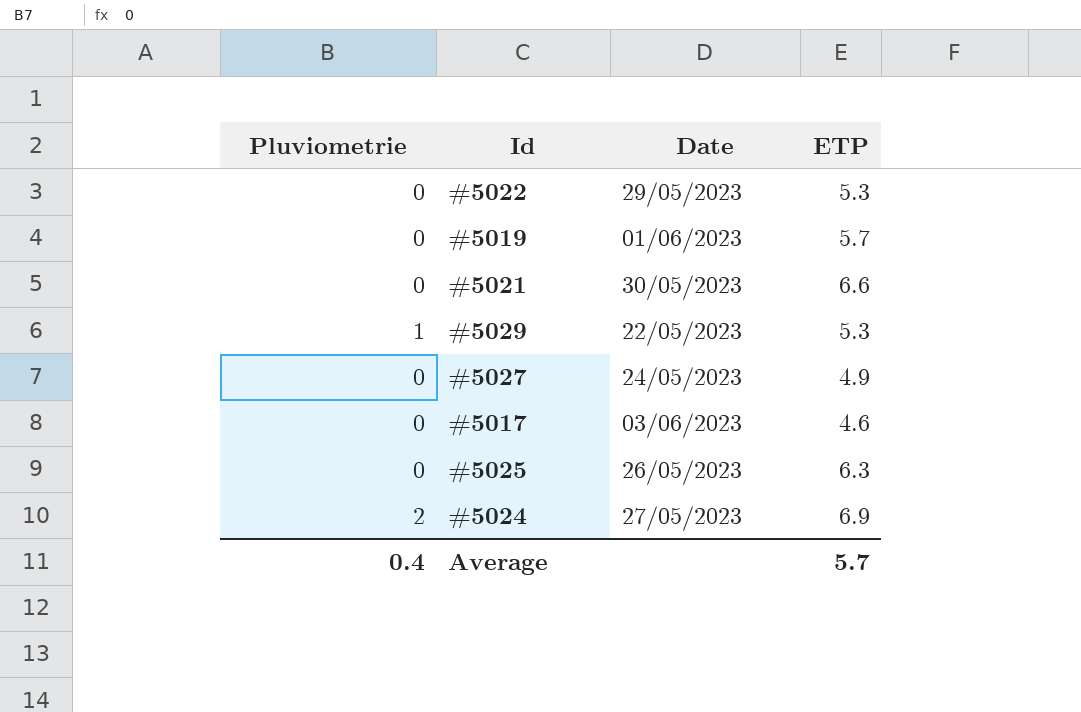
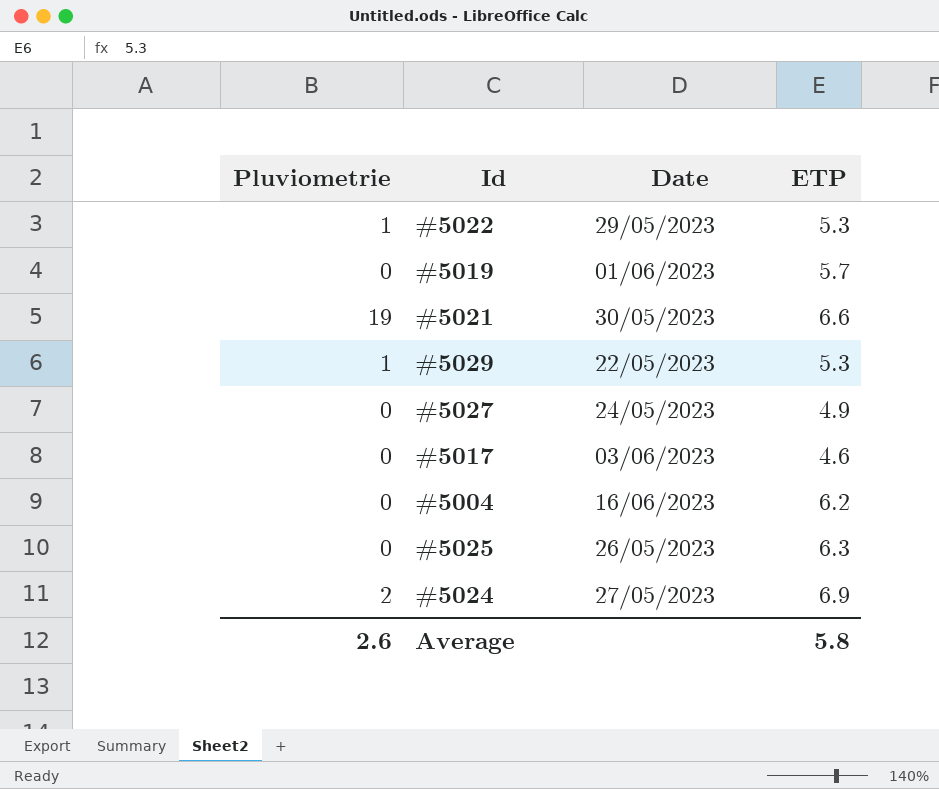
#5022 | Pluviometrie: 0 -> 1
#5021 | Pluviometrie: 0 -> 19
row #5004: none -> 0 | 16/06/2023 | 6.2
Average | Pluviometrie: 0.4 -> 2.6
Average | ETP: 5.7 -> 5.8

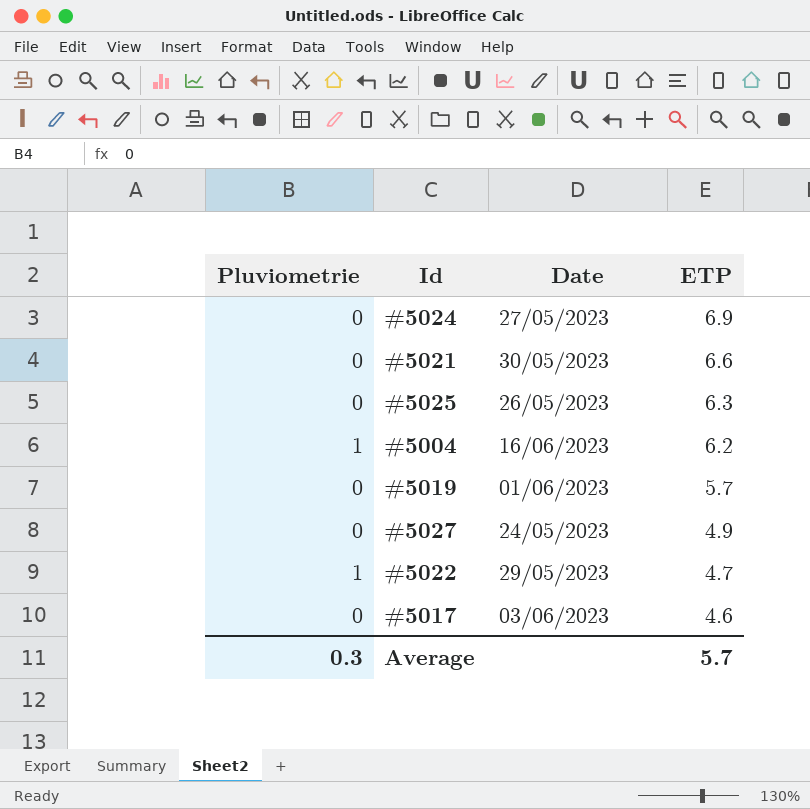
row order: none -> ETP descending
row #5029: 1 | 22/05/2023 | 5.3 -> none
#5024 | Pluviometrie: 2 -> 0
#5021 | Pluviometrie: 19 -> 0
#5004 | Pluviometrie: 0 -> 1
#5022 | ETP: 5.3 -> 4.7
Average | Pluviometrie: 2.6 -> 0.3
Average | ETP: 5.8 -> 5.7

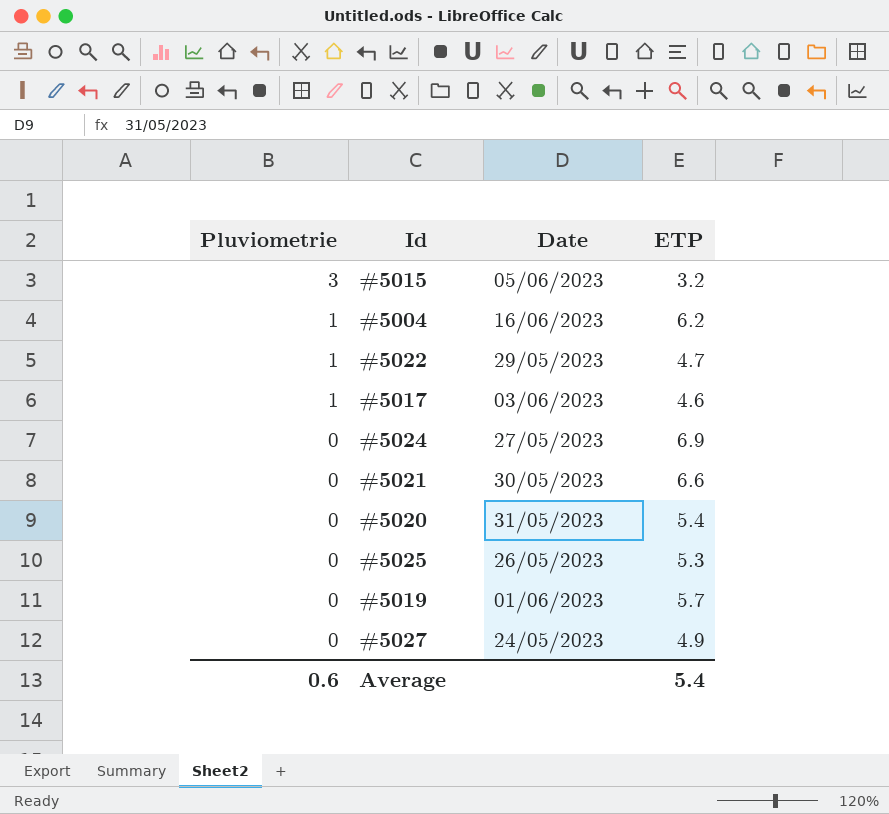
row order: ETP descending -> Pluviometrie descending
row #5015: none -> 3 | 05/06/2023 | 3.2
#5017 | Pluviometrie: 0 -> 1
row #5020: none -> 0 | 31/05/2023 | 5.4
#5025 | ETP: 6.3 -> 5.3
Average | Pluviometrie: 0.3 -> 0.6
Average | ETP: 5.7 -> 5.4

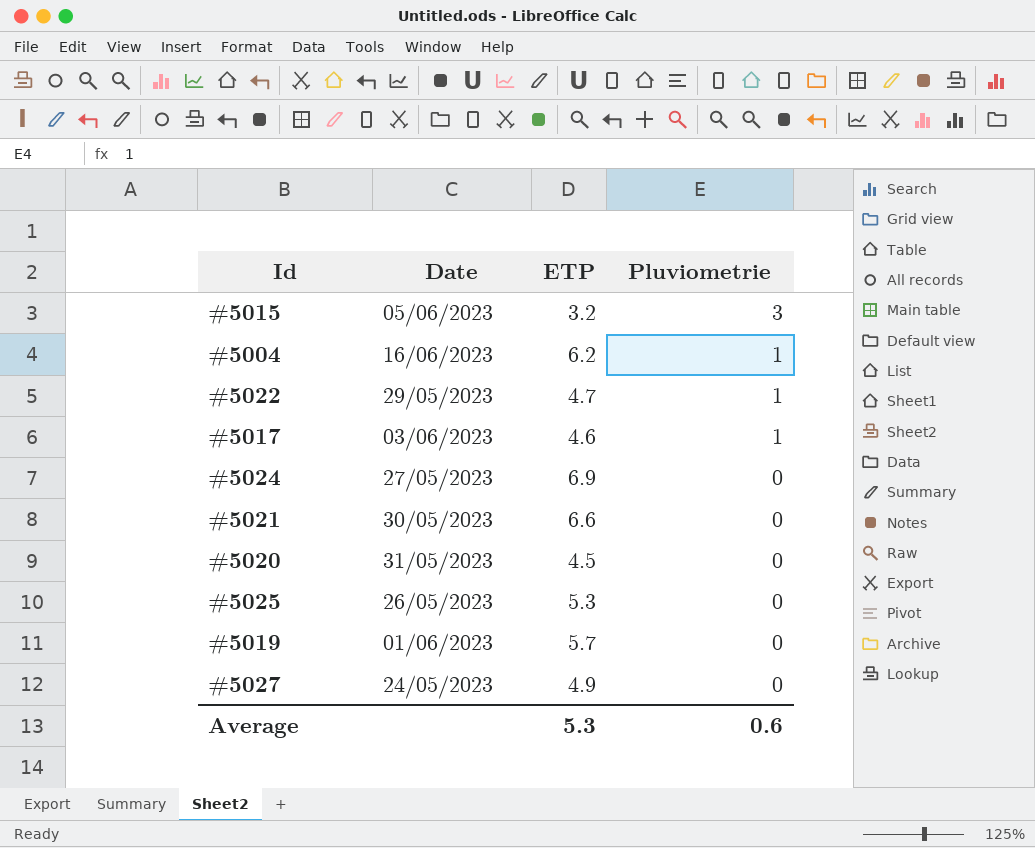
column Pluviometrie | position: 1 -> 4
#5020 | ETP: 5.4 -> 4.5
Average | ETP: 5.4 -> 5.3

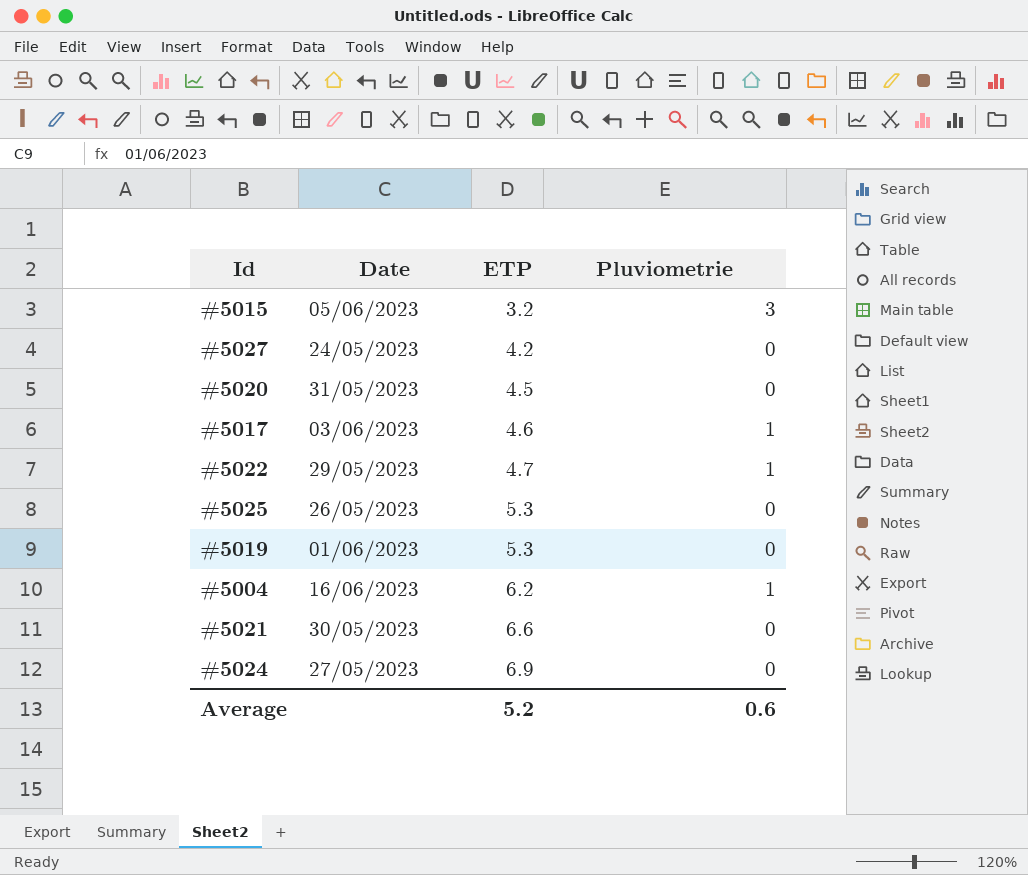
row order: Pluviometrie descending -> ETP ascending
#5027 | ETP: 4.9 -> 4.2
#5019 | ETP: 5.7 -> 5.3
Average | ETP: 5.3 -> 5.2

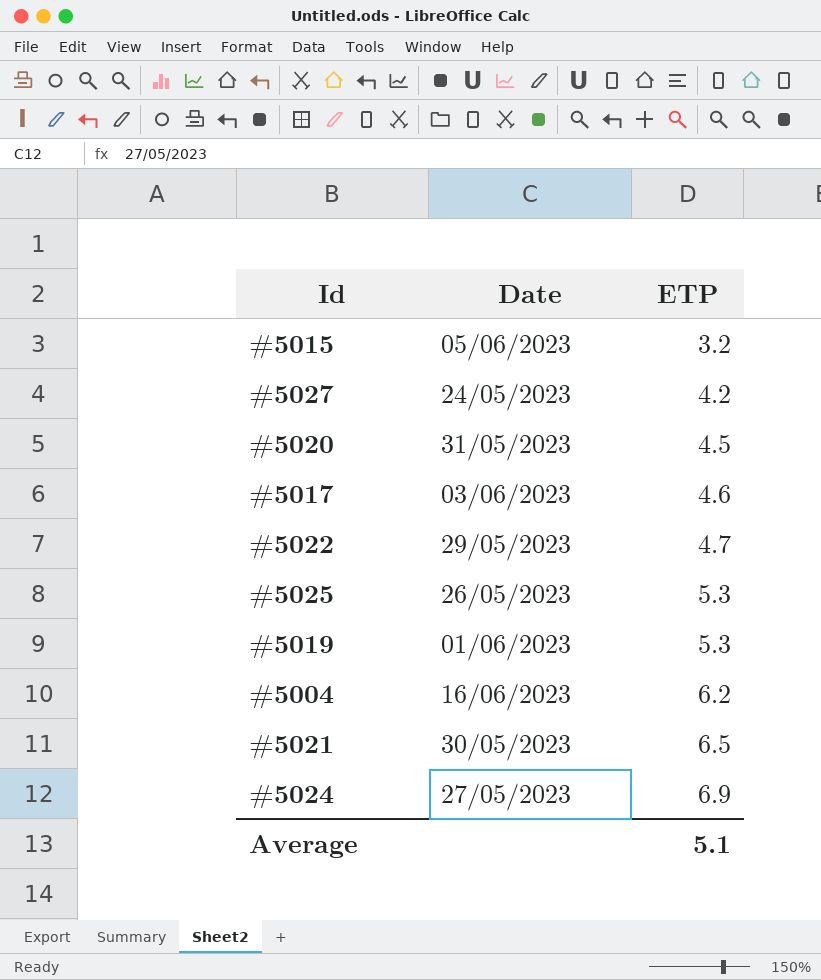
column Pluviometrie | position: 4 -> none
#5021 | ETP: 6.6 -> 6.5
Average | ETP: 5.2 -> 5.1

